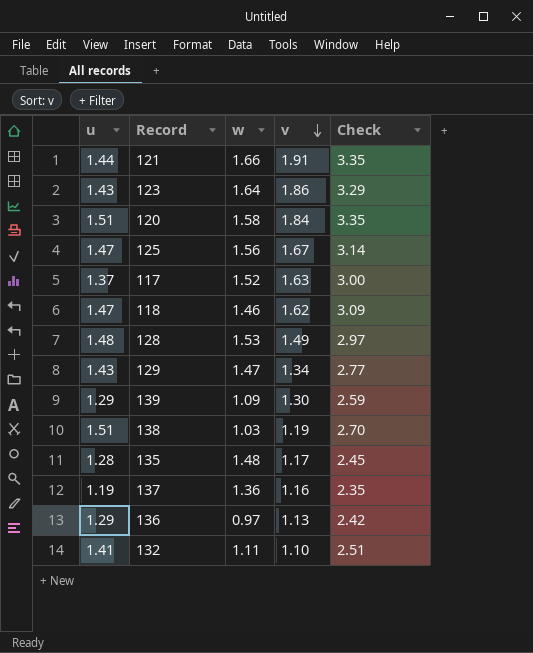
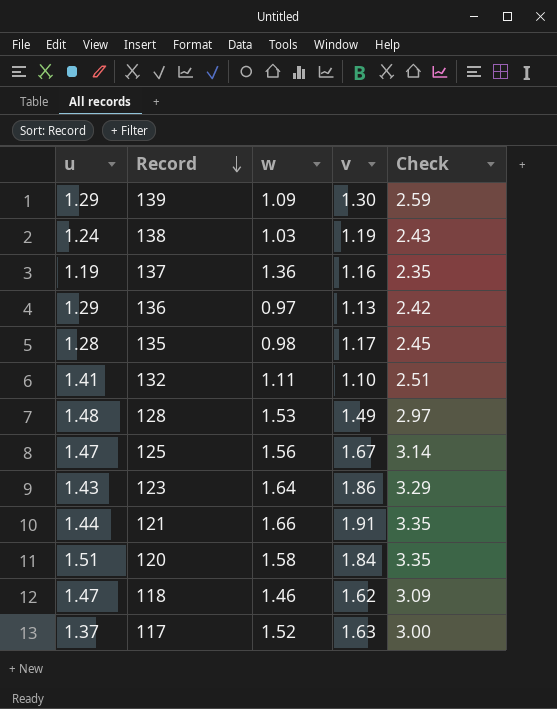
row order: v descending -> Record descending
row 129: 1.43 | 1.47 | 1.34 | 2.77 -> none
138 | u: 1.51 -> 1.24
138 | Check: 2.70 -> 2.43
135 | w: 1.48 -> 0.98

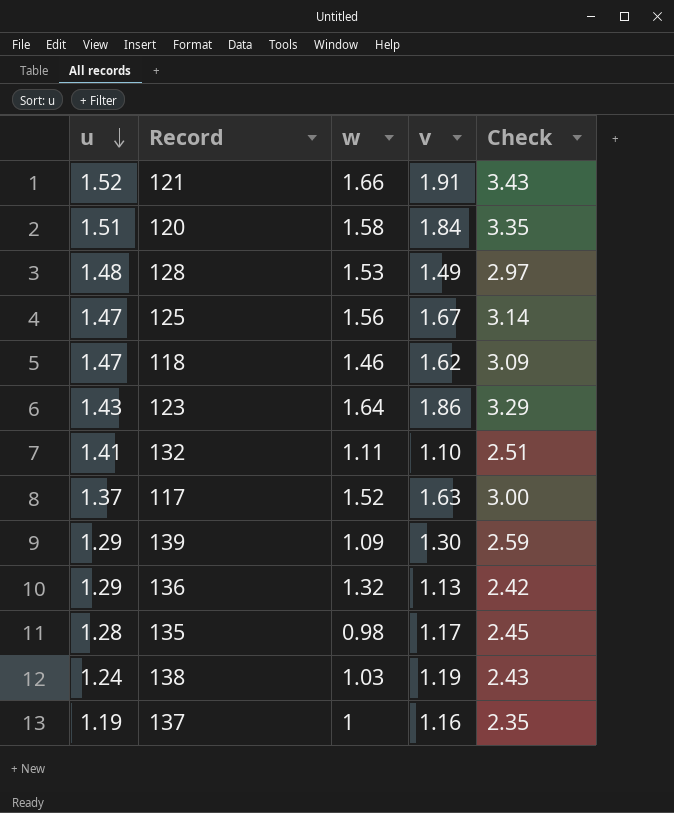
row order: Record descending -> u descending
121 | u: 1.44 -> 1.52
121 | Check: 3.35 -> 3.43
136 | w: 0.97 -> 1.32
137 | w: 1.36 -> 1

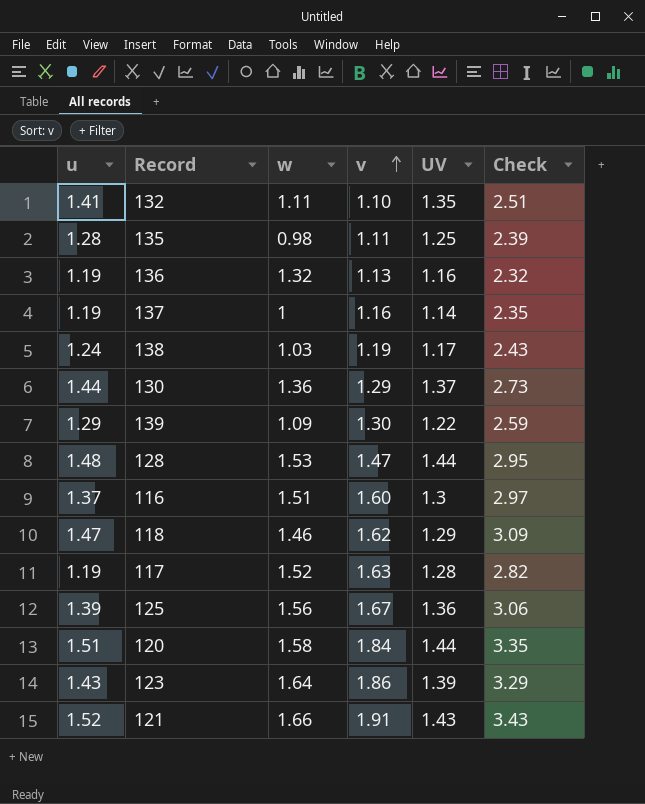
row order: u descending -> v ascending
column UV | position: none -> 5
135 | v: 1.17 -> 1.11
135 | Check: 2.45 -> 2.39
136 | u: 1.29 -> 1.19
136 | Check: 2.42 -> 2.32
row 130: none -> 1.44 | 1.36 | 1.29 | 1.37 | 2.73
128 | v: 1.49 -> 1.47
128 | Check: 2.97 -> 2.95
row 116: none -> 1.37 | 1.51 | 1.60 | 1.3 | 2.97
117 | u: 1.37 -> 1.19
117 | Check: 3.00 -> 2.82
125 | u: 1.47 -> 1.39
125 | Check: 3.14 -> 3.06

